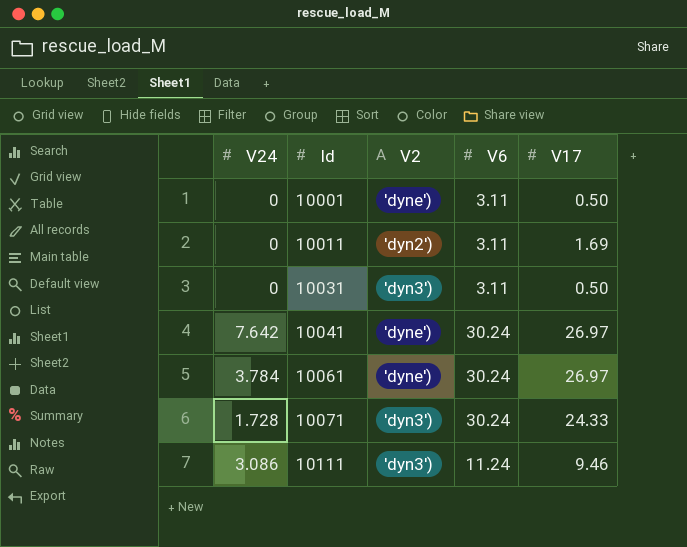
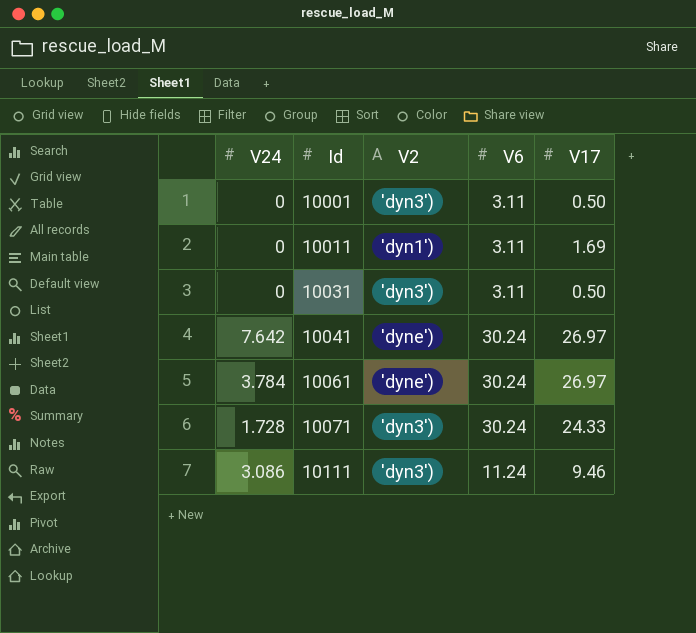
10001 | V2: 'dyne') -> 'dyn3')
10011 | V2: 'dyn2') -> 'dyn1')

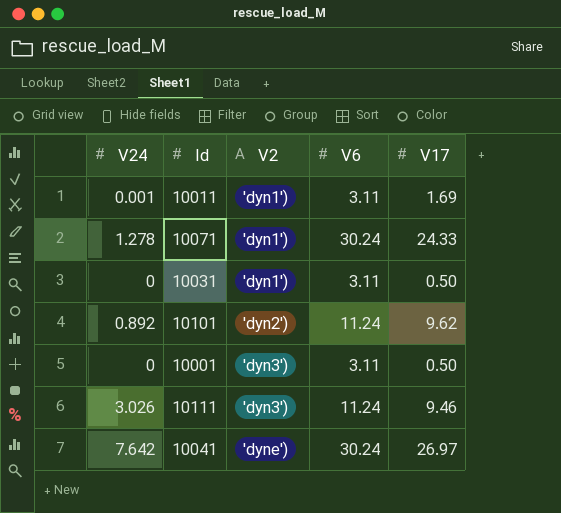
row order: Id ascending -> V2 ascending
row 10061: 3.784 | 'dyne') | 30.24 | 26.97 -> none
10011 | V24: 0 -> 0.001
10071 | V24: 1.728 -> 1.278
10071 | V2: 'dyn3') -> 'dyn1')
10031 | V2: 'dyn3') -> 'dyn1')
row 10101: none -> 0.892 | 'dyn2') | 11.24 | 9.62
10111 | V24: 3.086 -> 3.026

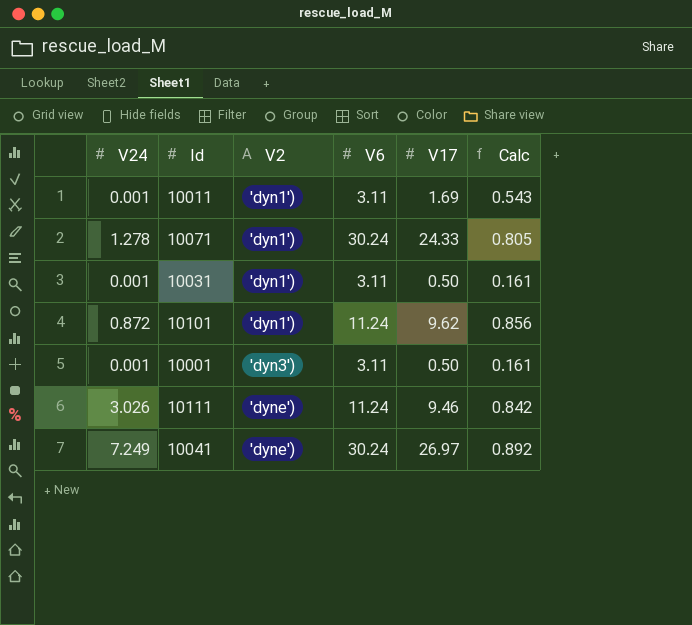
column Calc | formula: none -> [V17] / [V6]
10031 | V24: 0 -> 0.001
10101 | V24: 0.892 -> 0.872
10101 | V2: 'dyn2') -> 'dyn1')
10001 | V24: 0 -> 0.001
10111 | V2: 'dyn3') -> 'dyne')
10041 | V24: 7.642 -> 7.249

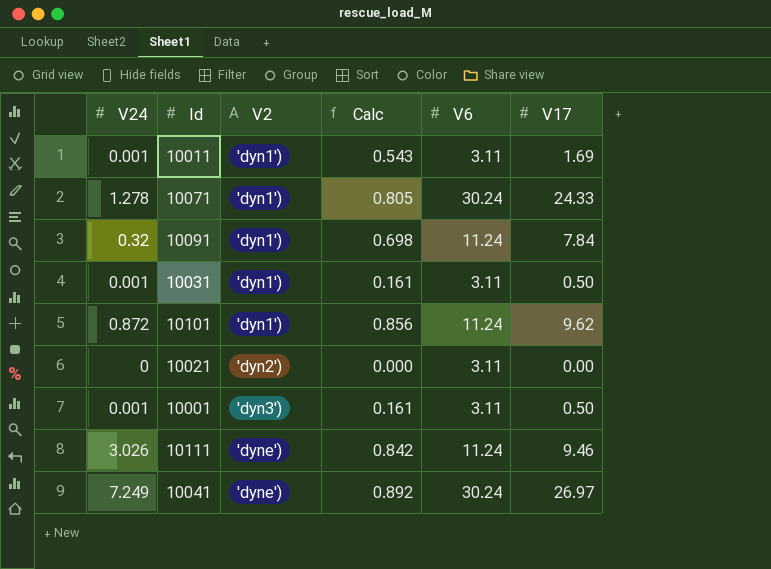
column Calc | position: 6 -> 4
row 10091: none -> 0.32 | 'dyn1') | 0.698 | 11.24 | 7.84
row 10021: none -> 0 | 'dyn2') | 0.000 | 3.11 | 0.00

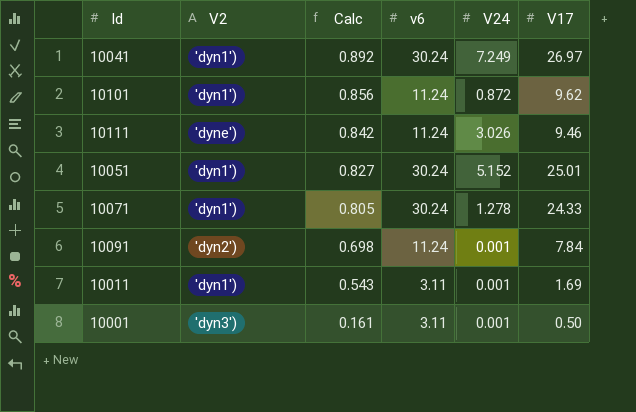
row order: V2 ascending -> Calc descending
column name: V6 -> v6
column V24 | position: 1 -> 5
row 10031: 0.001 | 'dyn1') | 0.161 | 3.11 | 0.50 -> none
row 10021: 0 | 'dyn2') | 0.000 | 3.11 | 0.00 -> none
10041 | V2: 'dyne') -> 'dyn1')
row 10051: none -> 'dyn1') | 0.827 | 30.24 | 5.152 | 25.01
10091 | V2: 'dyn1') -> 'dyn2')
10091 | V24: 0.32 -> 0.001

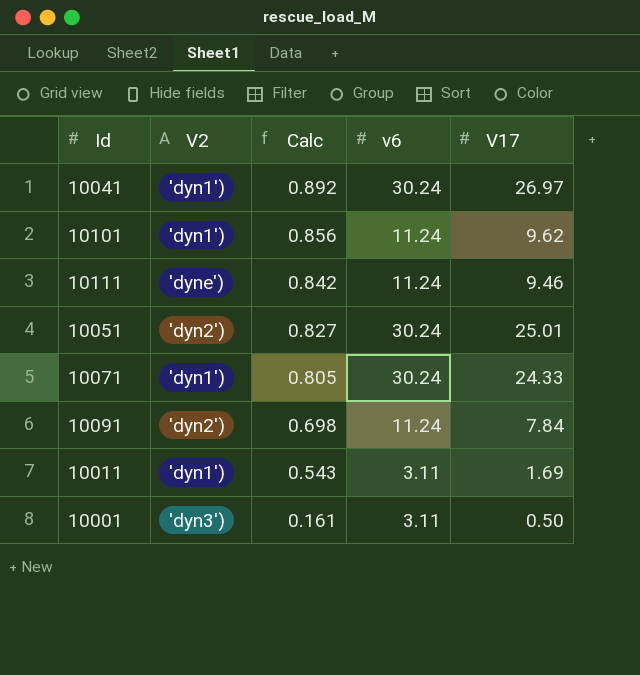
column V24 | position: 5 -> none
10051 | V2: 'dyn1') -> 'dyn2')

